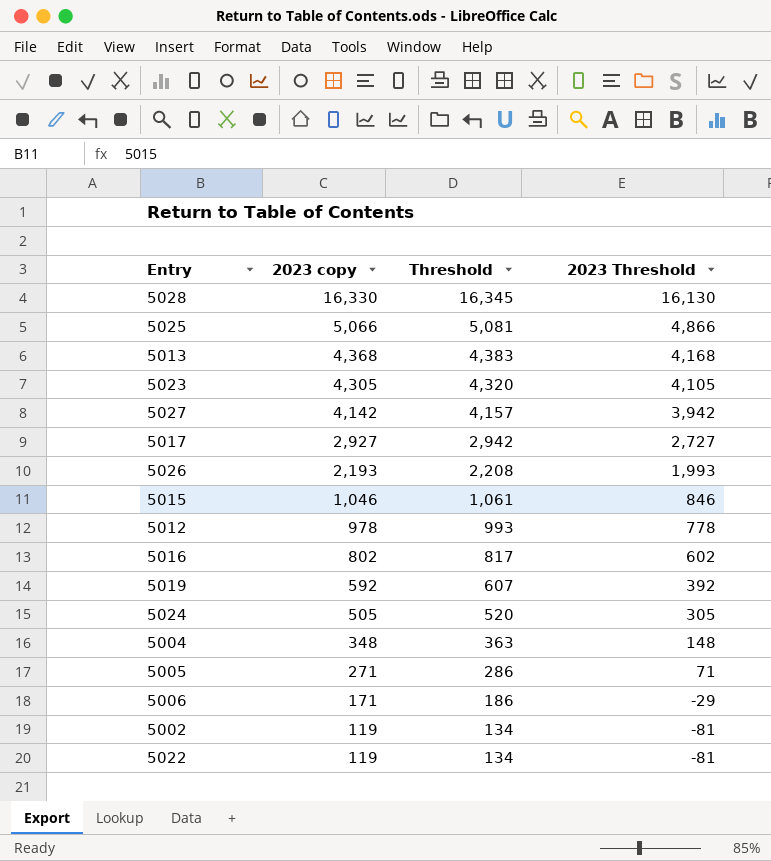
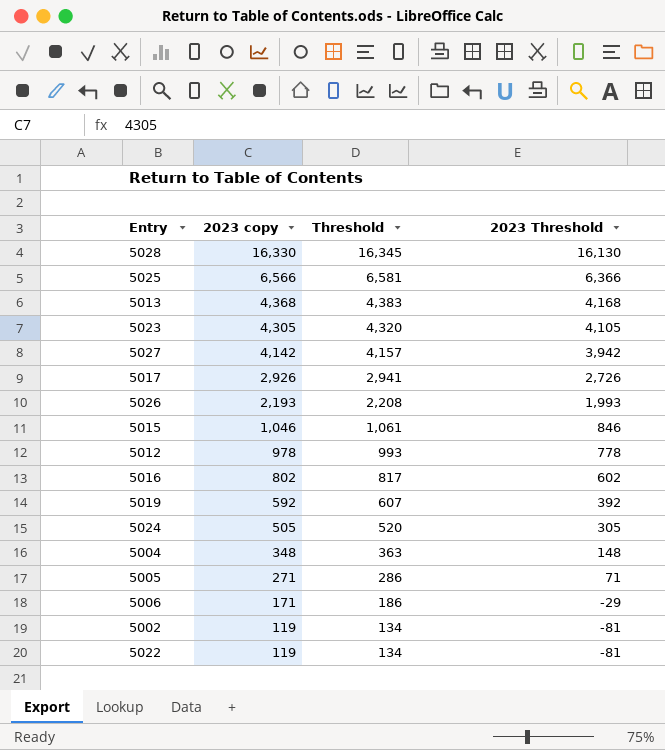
5025 | 2023 copy: 5,066 -> 6,566
5025 | Threshold: 5,081 -> 6,581
5025 | 2023 Threshold: 4,866 -> 6,366
5017 | 2023 copy: 2,927 -> 2,926
5017 | Threshold: 2,942 -> 2,941
5017 | 2023 Threshold: 2,727 -> 2,726

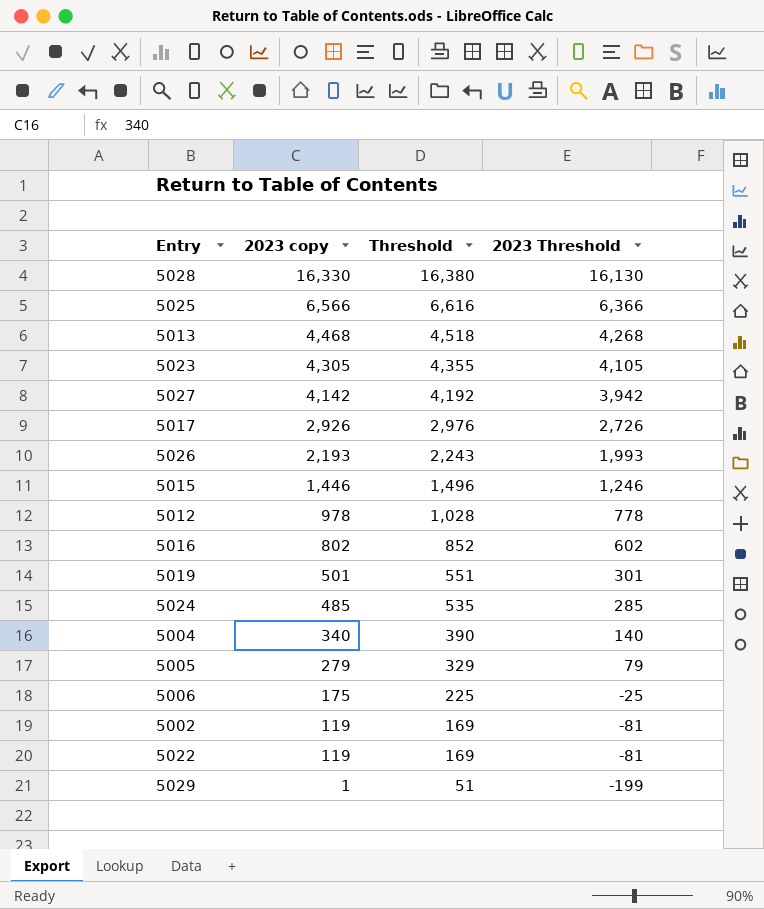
column Threshold | formula: [2023 copy] + 15 -> [2023 copy] + 50
5013 | 2023 copy: 4,368 -> 4,468
5013 | 2023 Threshold: 4,168 -> 4,268
5015 | 2023 copy: 1,046 -> 1,446
5015 | 2023 Threshold: 846 -> 1,246
5019 | 2023 copy: 592 -> 501
5019 | 2023 Threshold: 392 -> 301
5024 | 2023 copy: 505 -> 485
5024 | 2023 Threshold: 305 -> 285
5004 | 2023 copy: 348 -> 340
5004 | 2023 Threshold: 148 -> 140
5005 | 2023 copy: 271 -> 279
5005 | 2023 Threshold: 71 -> 79
5006 | 2023 copy: 171 -> 175
5006 | 2023 Threshold: -29 -> -25
row 5029: none -> 1 | 51 | -199

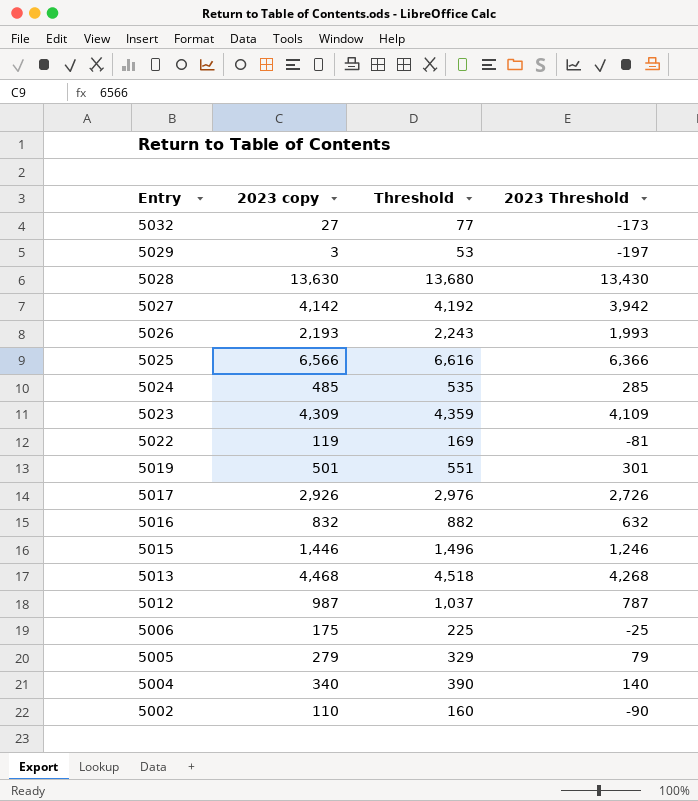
row order: 2023 copy descending -> Entry descending
row 5032: none -> 27 | 77 | -173
5029 | 2023 copy: 1 -> 3
5029 | Threshold: 51 -> 53
5029 | 2023 Threshold: -199 -> -197
5028 | 2023 copy: 16,330 -> 13,630
5028 | Threshold: 16,380 -> 13,680
5028 | 2023 Threshold: 16,130 -> 13,430
5023 | 2023 copy: 4,305 -> 4,309
5023 | Threshold: 4,355 -> 4,359
5023 | 2023 Threshold: 4,105 -> 4,109
5016 | 2023 copy: 802 -> 832
5016 | Threshold: 852 -> 882
5016 | 2023 Threshold: 602 -> 632
5012 | 2023 copy: 978 -> 987
5012 | Threshold: 1,028 -> 1,037
5012 | 2023 Threshold: 778 -> 787
5002 | 2023 copy: 119 -> 110
5002 | Threshold: 169 -> 160
5002 | 2023 Threshold: -81 -> -90

